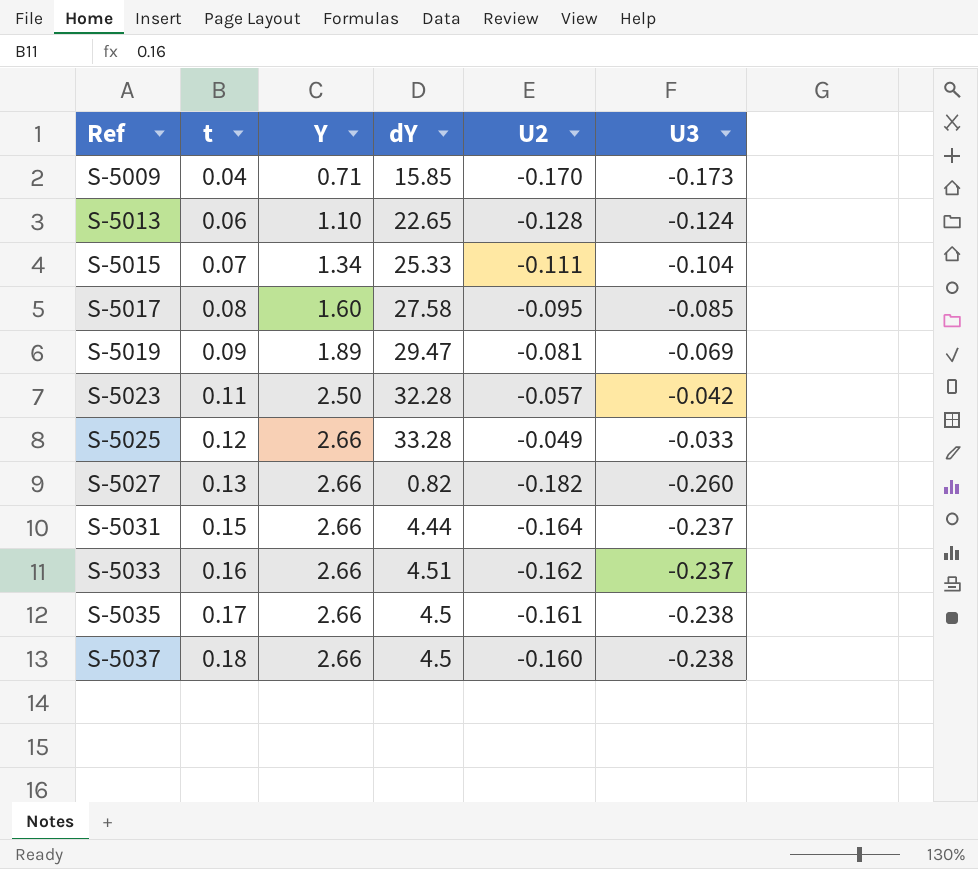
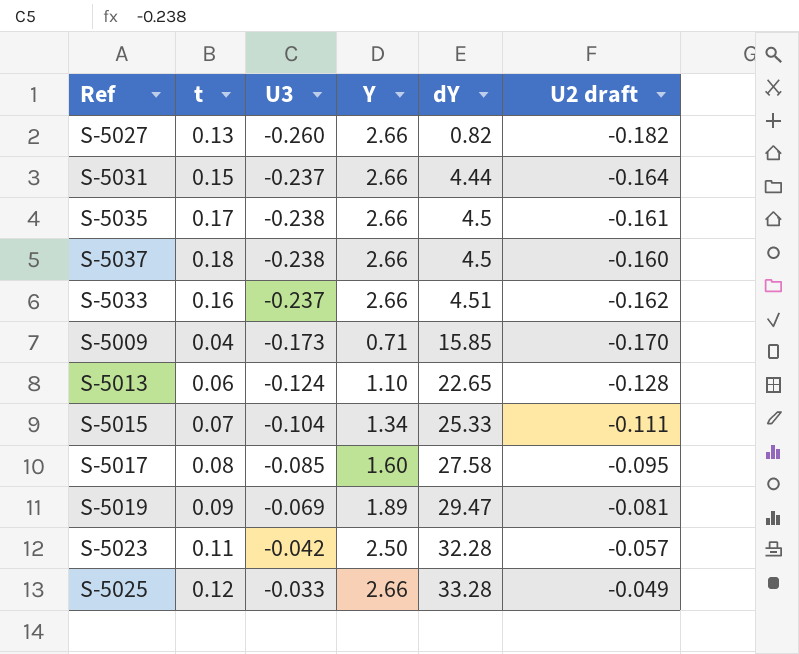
row order: Ref ascending -> dY ascending
column U3 | position: 6 -> 3
column name: U2 -> U2 draft

